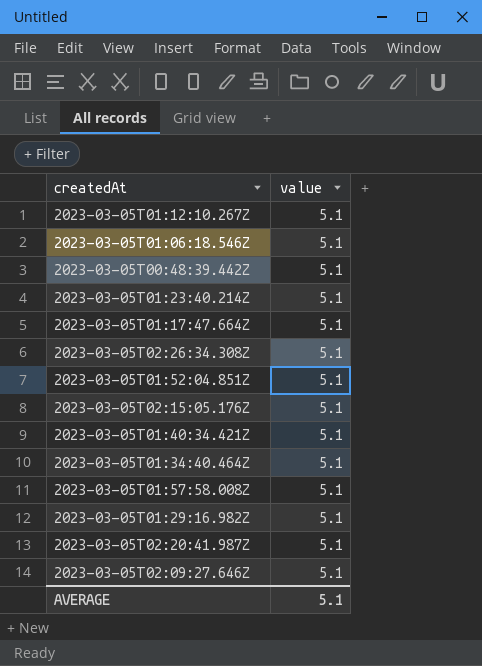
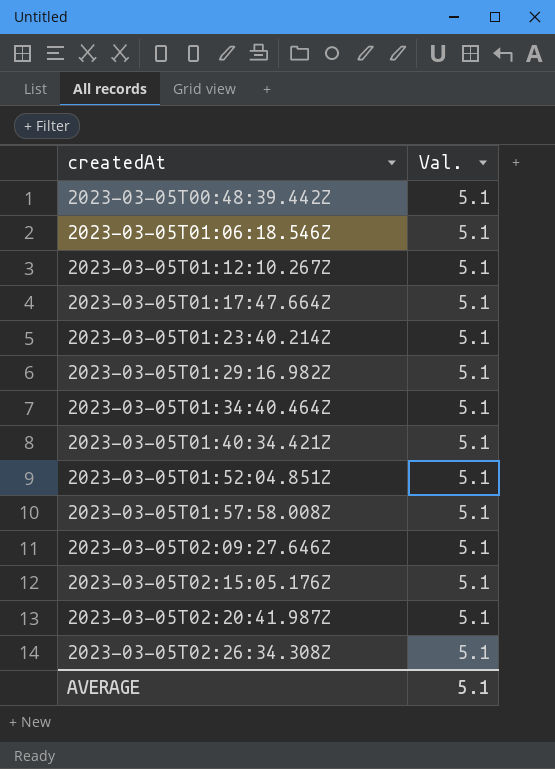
row order: none -> createdAt ascending
column name: value -> Val.

